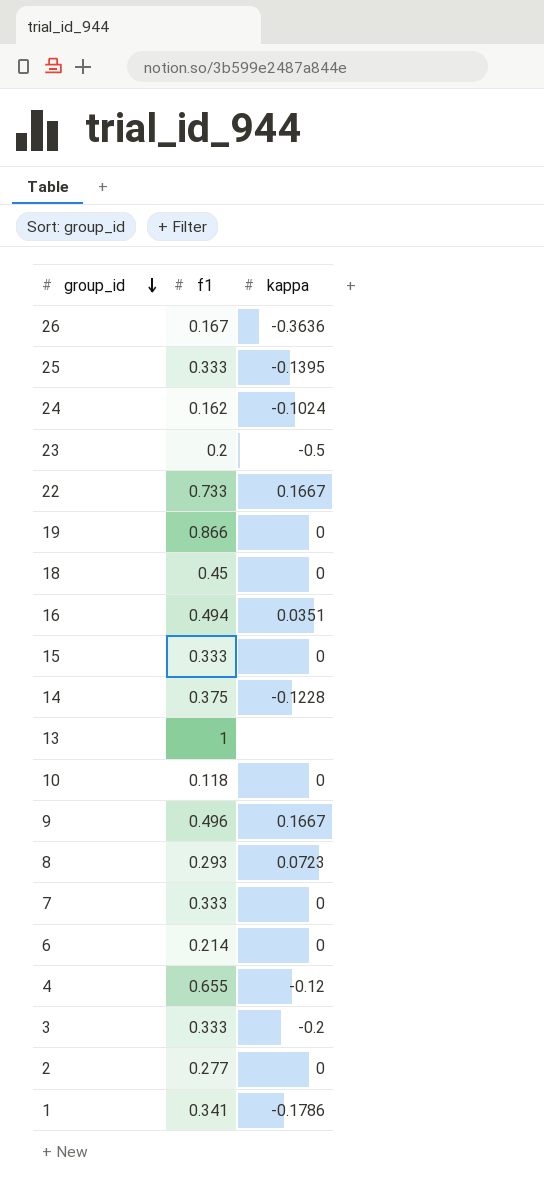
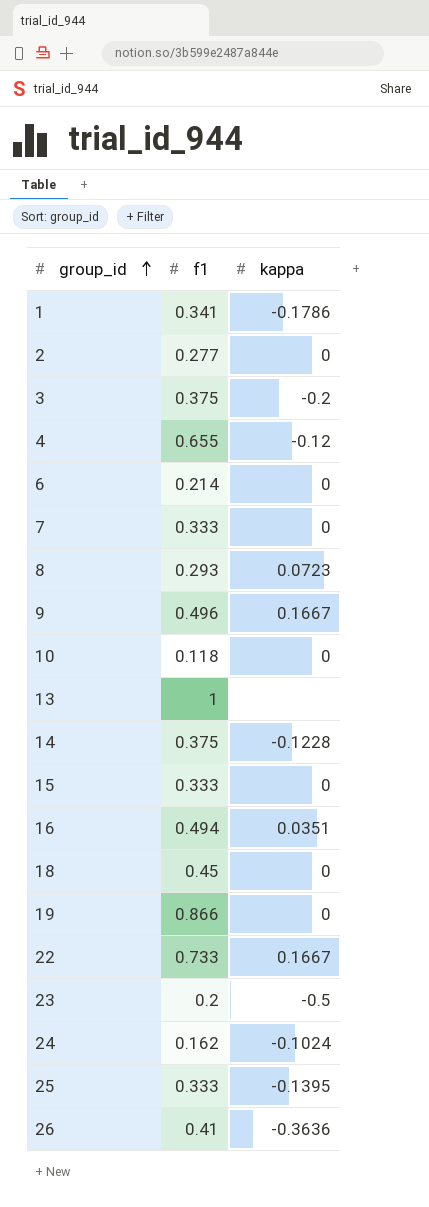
row order: group_id descending -> group_id ascending
3 | f1: 0.333 -> 0.375
26 | f1: 0.167 -> 0.41

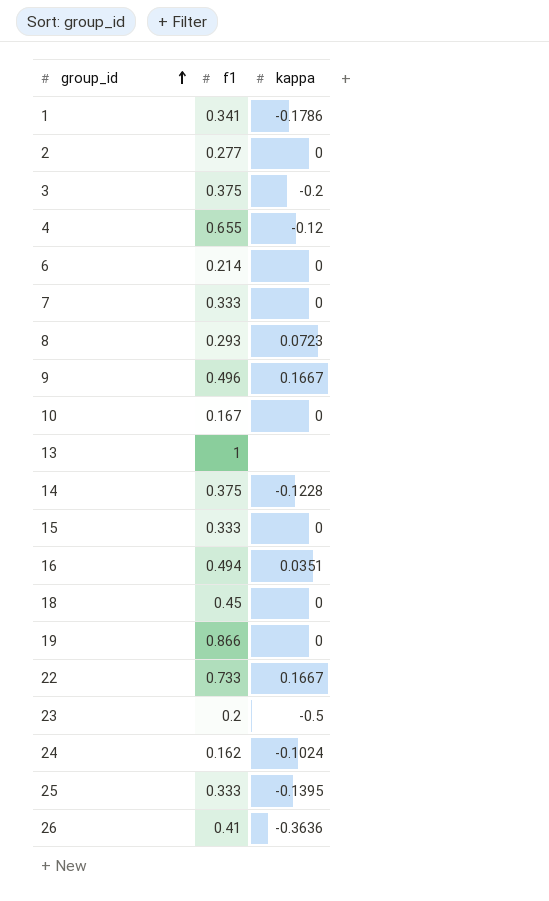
10 | f1: 0.118 -> 0.167

